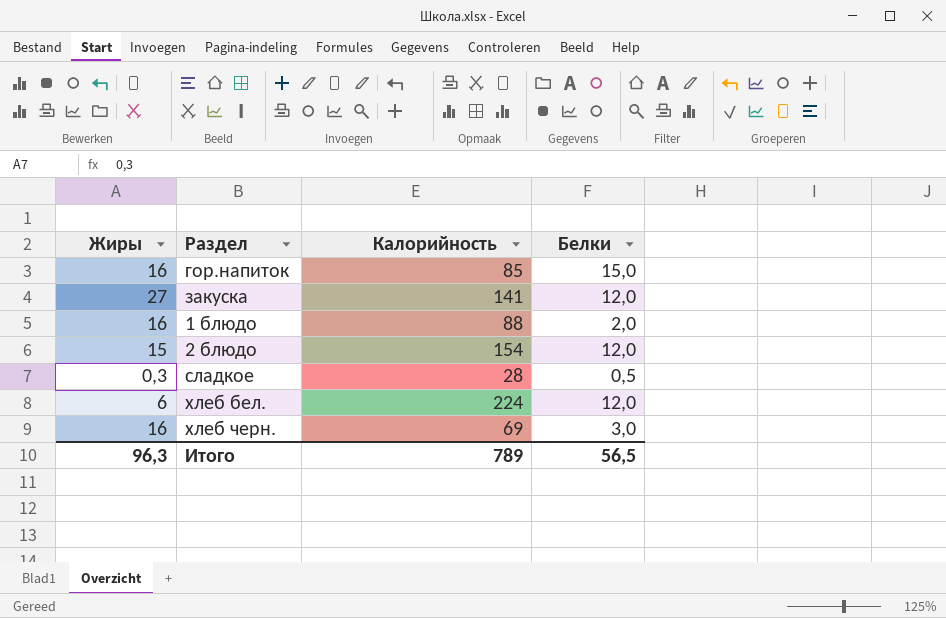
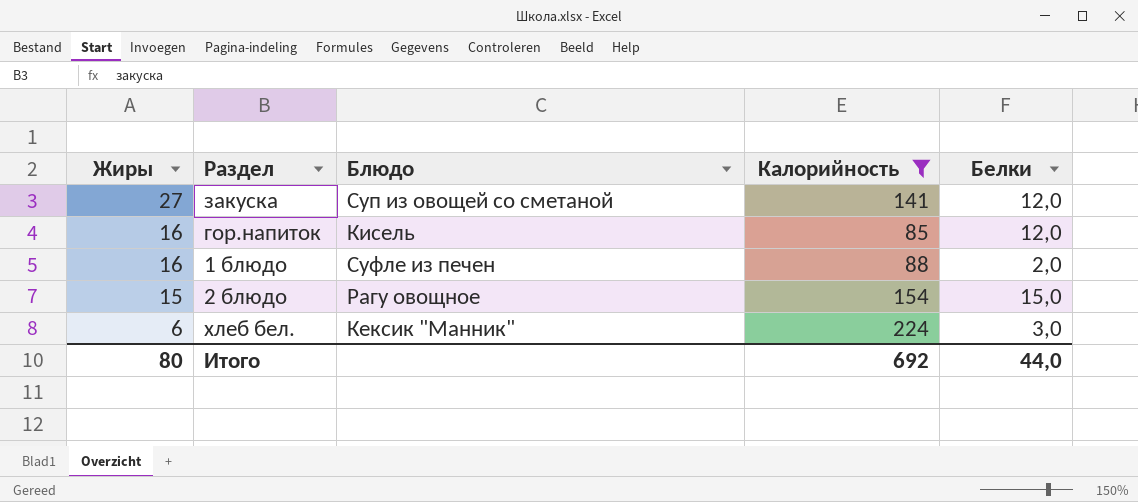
filter: none -> Калорийность >= 85
row order: none -> Жиры descending
column Блюдо | position: none -> 3
гор.напиток | Белки: 15,0 -> 12,0
2 блюдо | Белки: 12,0 -> 15,0
хлеб бел. | Белки: 12,0 -> 3,0
Итого | Жиры: 96,3 -> 80
Итого | Калорийность: 789 -> 692
Итого | Белки: 56,5 -> 44,0

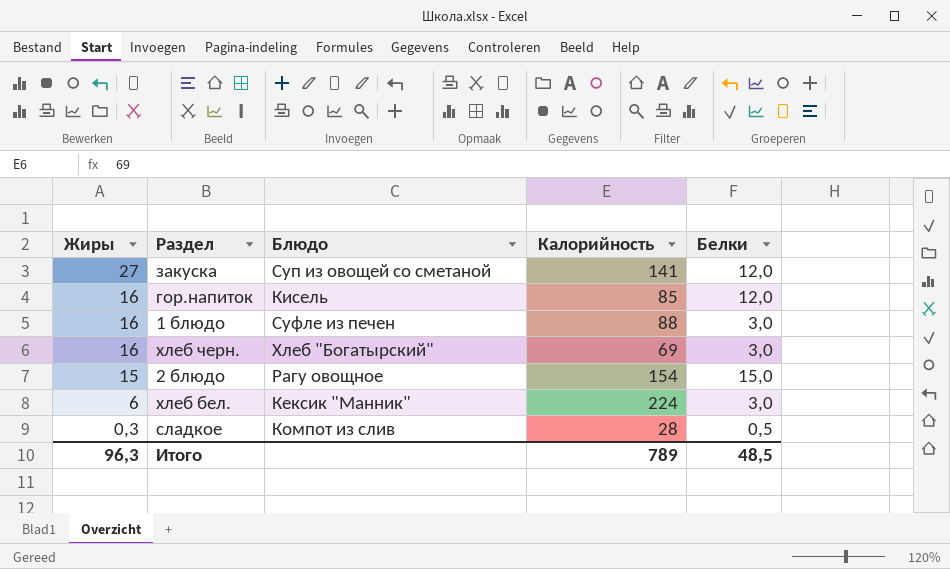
filter: Калорийность >= 85 -> none
1 блюдо | Белки: 2,0 -> 3,0
Итого | Жиры: 80 -> 96,3
Итого | Калорийность: 692 -> 789
Итого | Белки: 44,0 -> 48,5

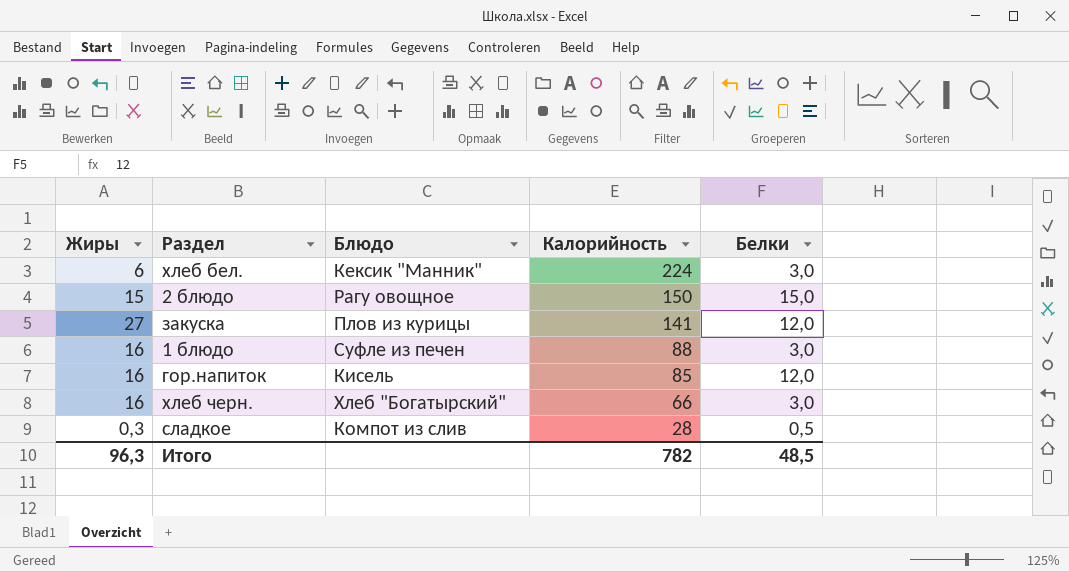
row order: Жиры descending -> Калорийность descending
2 блюдо | Калорийность: 154 -> 150
закуска | Блюдо: Суп из овощей со сметаной -> Плов из курицы
хлеб черн. | Калорийность: 69 -> 66
Итого | Калорийность: 789 -> 782

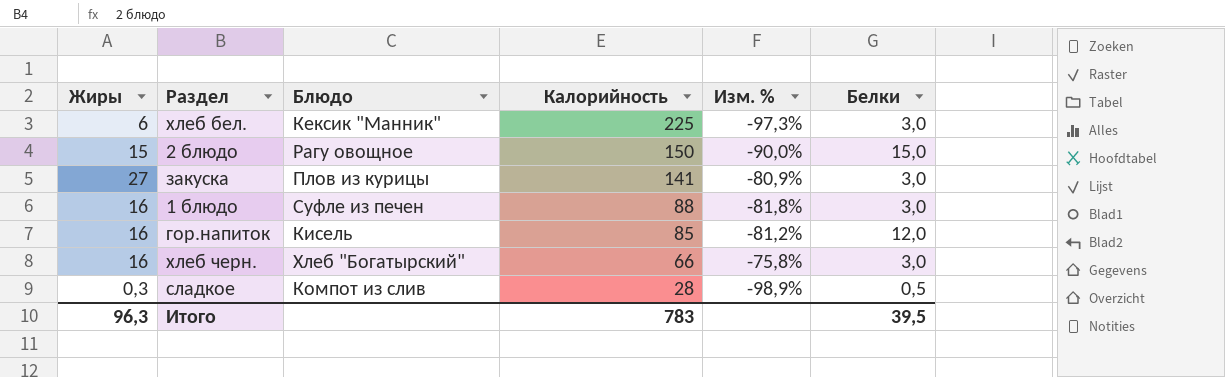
column Изм. % | formula: none -> ([Жиры] - [Калорийность]) / [Калорийность]
хлеб бел. | Калорийность: 224 -> 225
закуска | Белки: 12,0 -> 3,0
Итого | Калорийность: 782 -> 783
Итого | Белки: 48,5 -> 39,5

